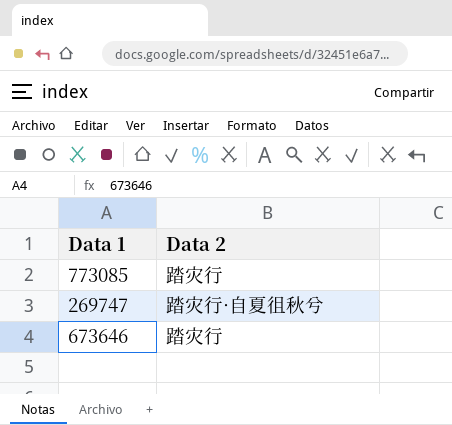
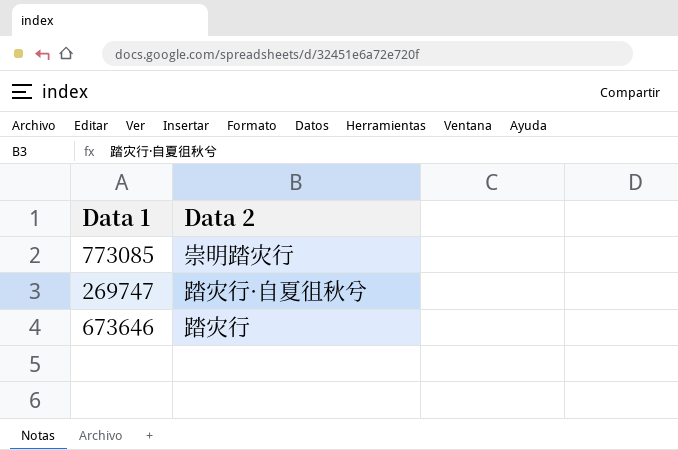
773085 | Data 2: 踏灾行 -> 崇明踏灾行

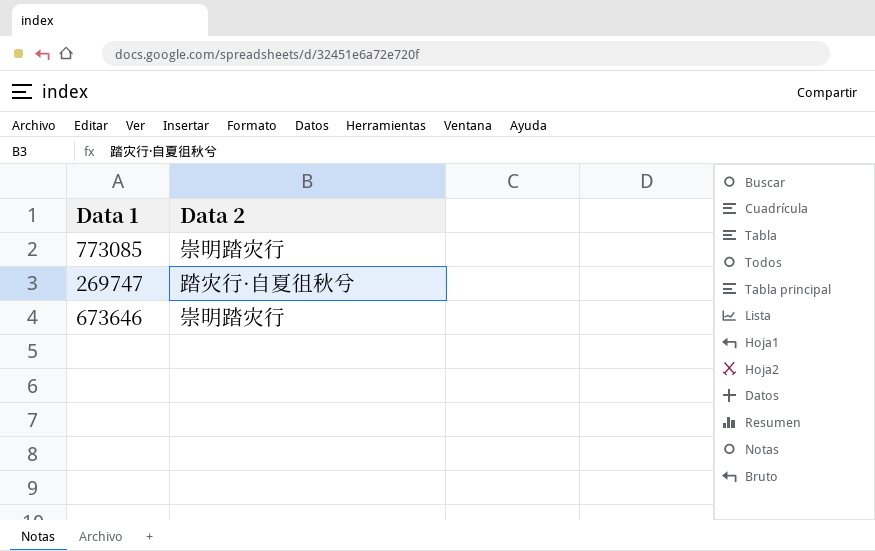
673646 | Data 2: 踏灾行 -> 崇明踏灾行

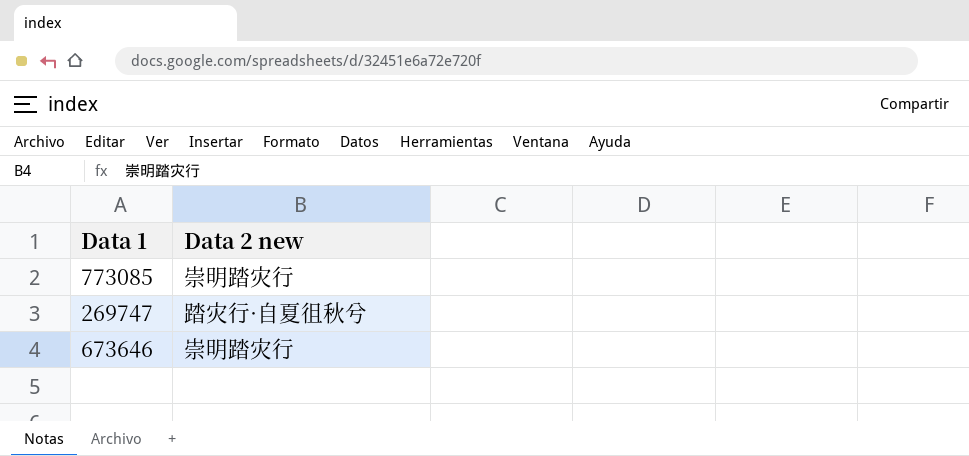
column name: Data 2 -> Data 2 new

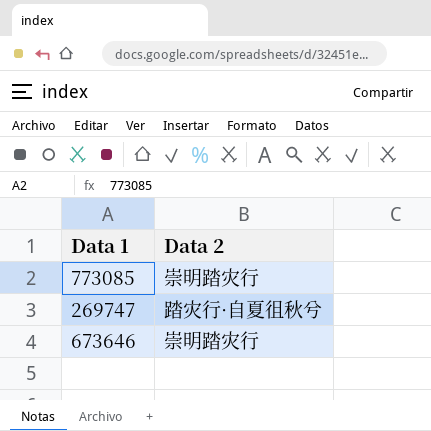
column name: Data 2 new -> Data 2

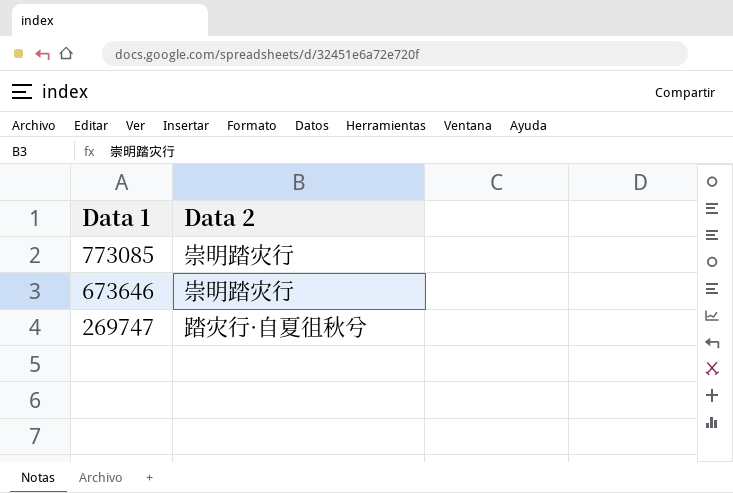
row order: none -> Data 1 descending

